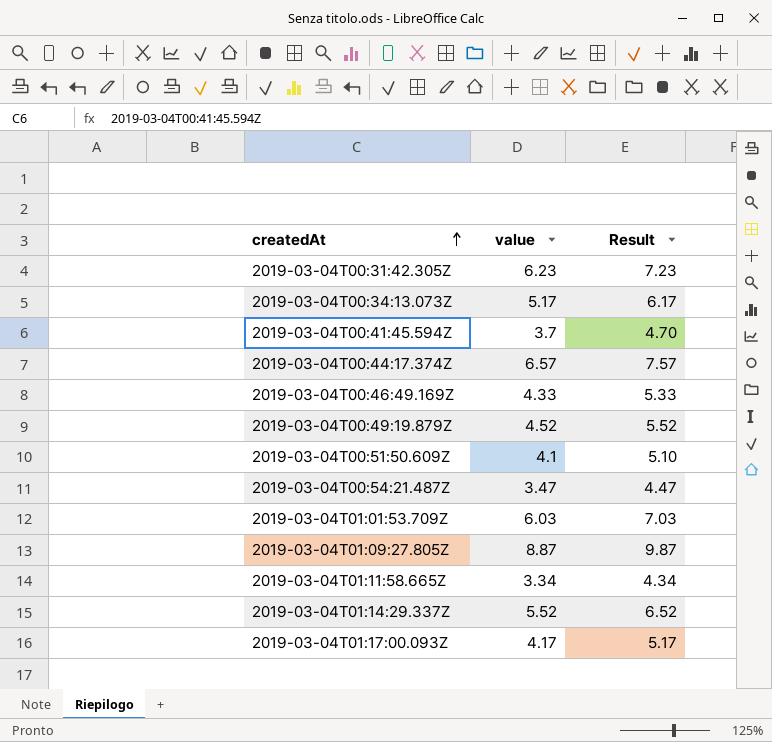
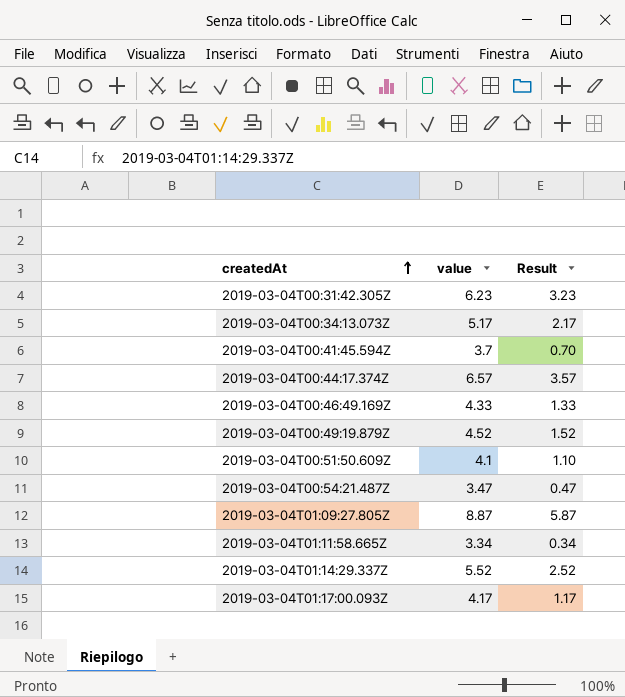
column Result | formula: [value] + 1 -> [value] - 3
row 2019-03-04T01:01:53.709Z: 6.03 | 7.03 -> none

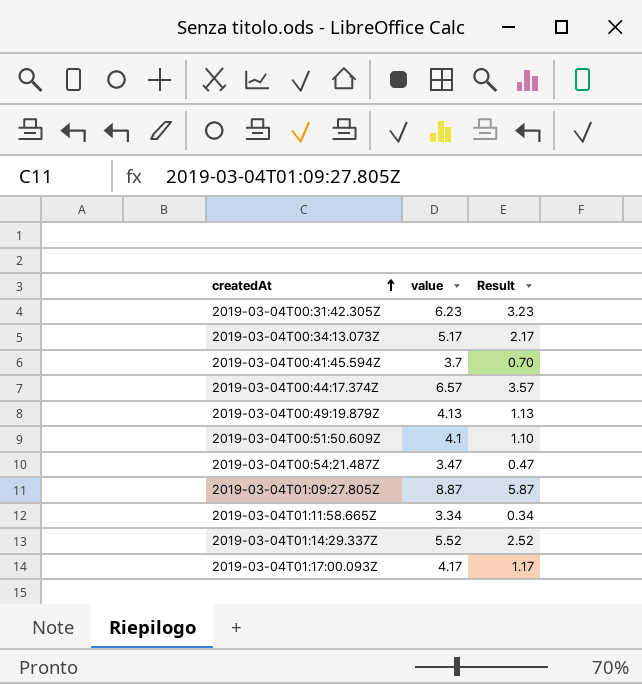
row 2019-03-04T00:46:49.169Z: 4.33 | 1.33 -> none
2019-03-04T00:49:19.879Z | value: 4.52 -> 4.13
2019-03-04T00:49:19.879Z | Result: 1.52 -> 1.13

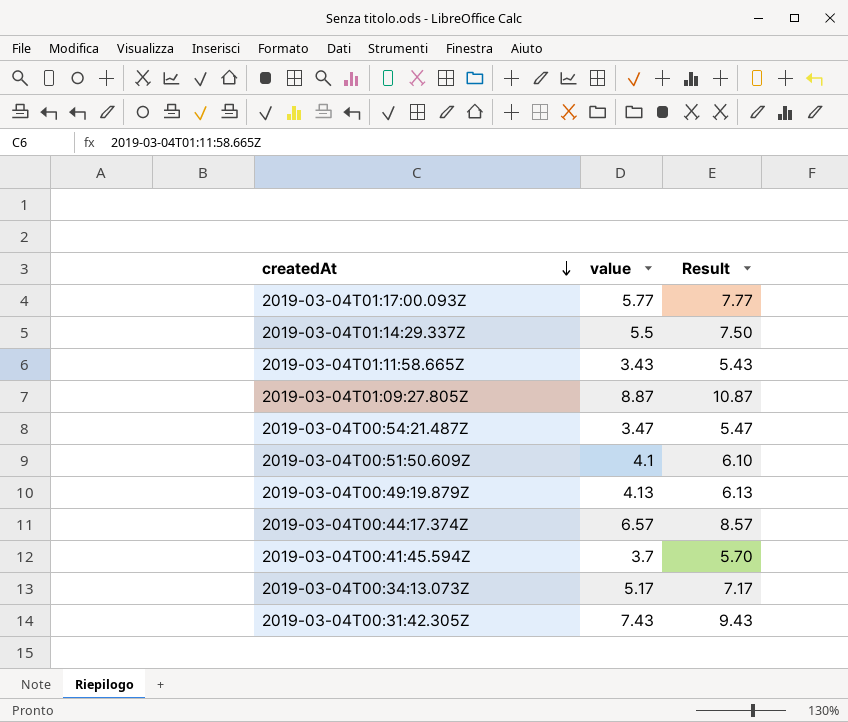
row order: createdAt ascending -> createdAt descending
column Result | formula: [value] - 3 -> [value] + 2
2019-03-04T01:17:00.093Z | value: 4.17 -> 5.77
2019-03-04T01:14:29.337Z | value: 5.52 -> 5.5
2019-03-04T01:11:58.665Z | value: 3.34 -> 3.43
2019-03-04T00:31:42.305Z | value: 6.23 -> 7.43

